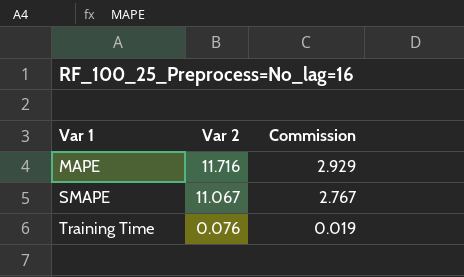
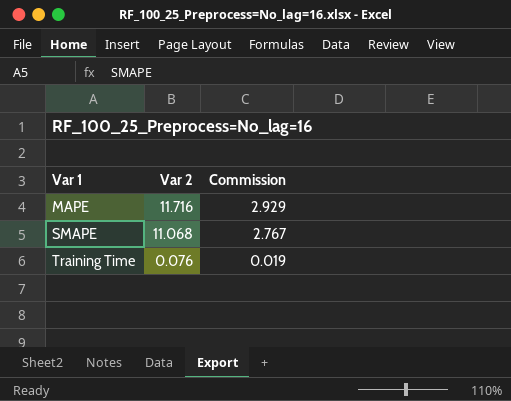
SMAPE | Var 2: 11.067 -> 11.068

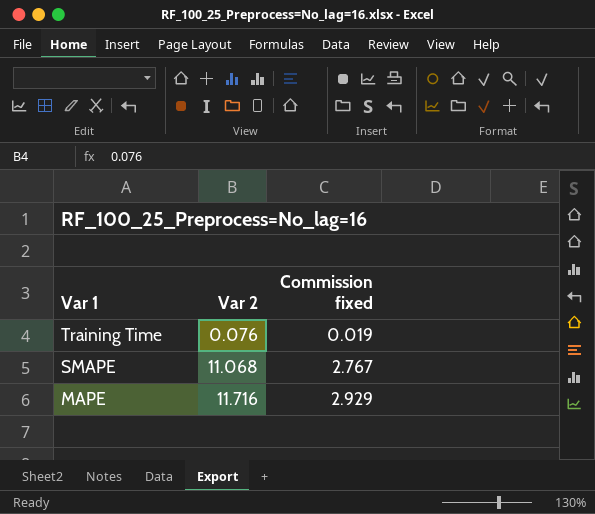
row order: Var 1 ascending -> Var 1 descending
column name: Commission -> Commission fixed

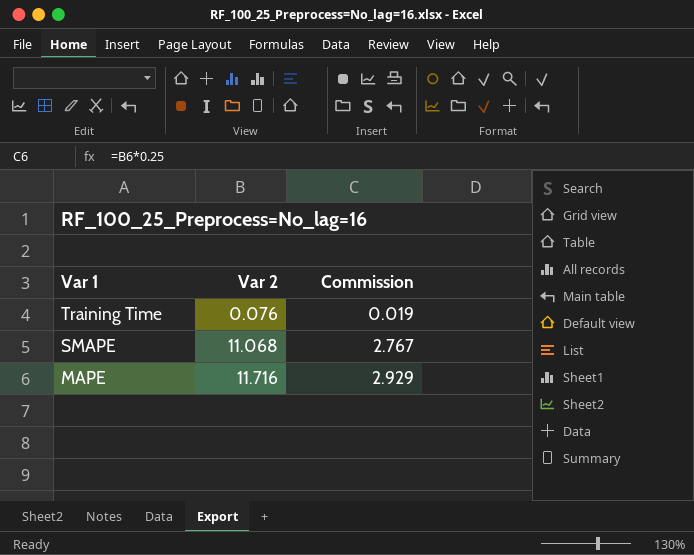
column name: Commission fixed -> Commission

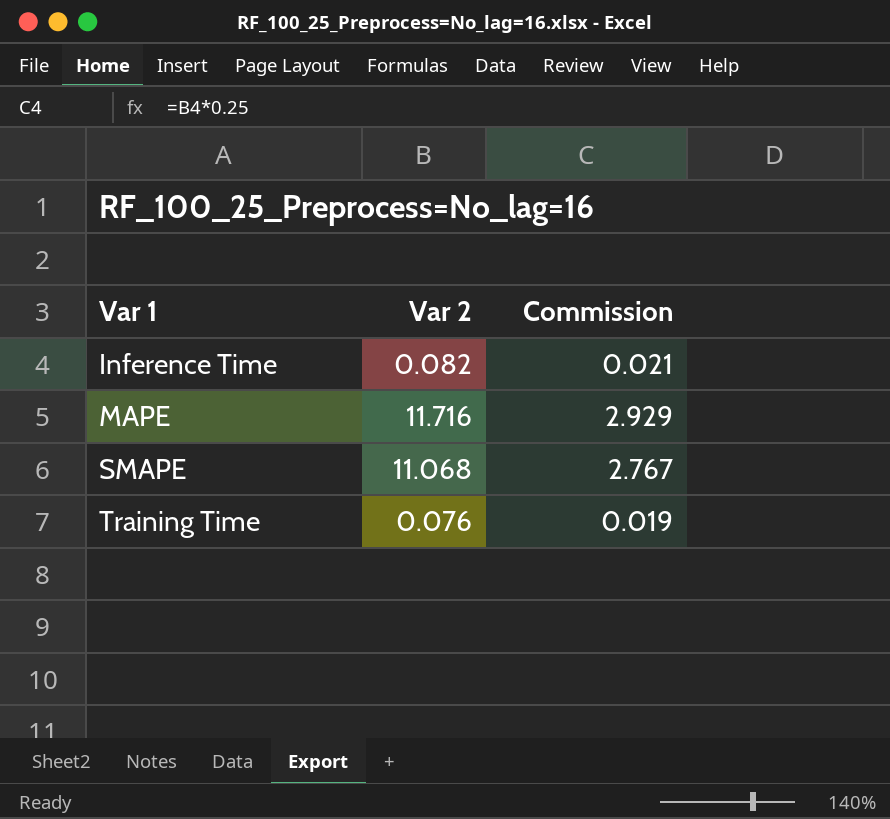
row order: Var 1 descending -> Var 1 ascending
row Inference Time: none -> 0.082 | 0.021

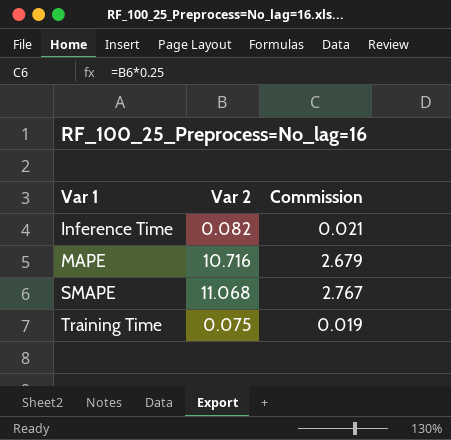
MAPE | Var 2: 11.716 -> 10.716
MAPE | Commission: 2.929 -> 2.679
Training Time | Var 2: 0.076 -> 0.075

